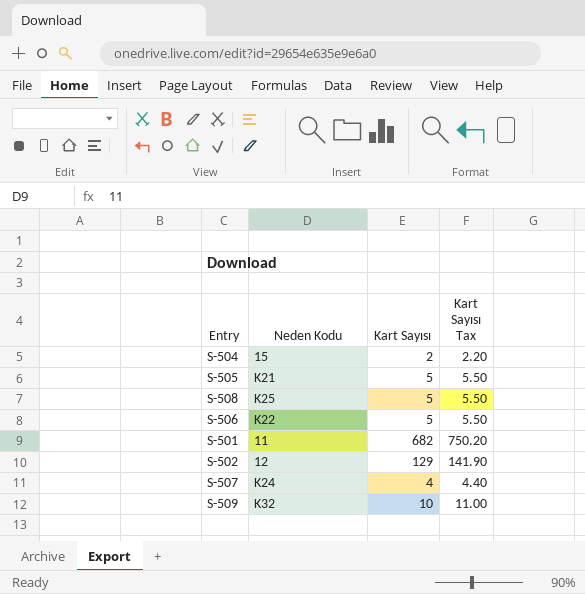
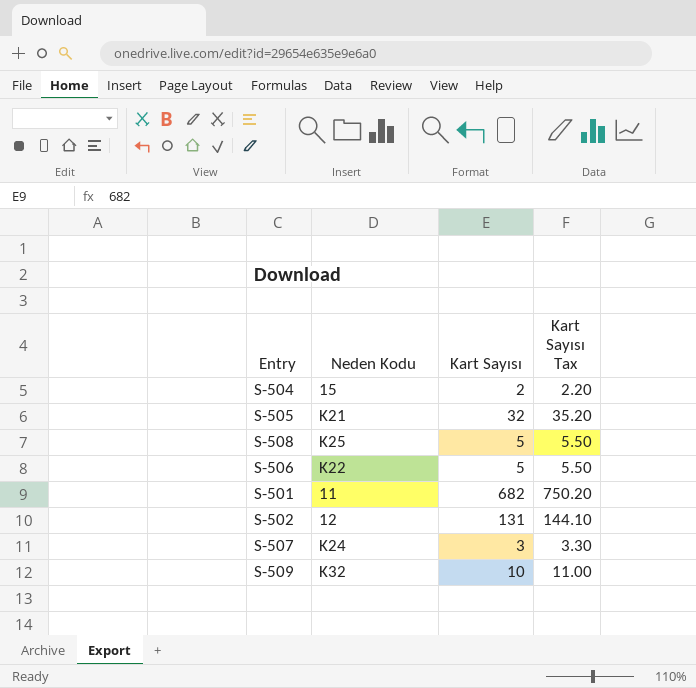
S-505 | Kart Sayısı: 5 -> 32
S-505 | Kart Sayısı Tax: 5.50 -> 35.20
S-502 | Kart Sayısı: 129 -> 131
S-502 | Kart Sayısı Tax: 141.90 -> 144.10
S-507 | Kart Sayısı: 4 -> 3
S-507 | Kart Sayısı Tax: 4.40 -> 3.30

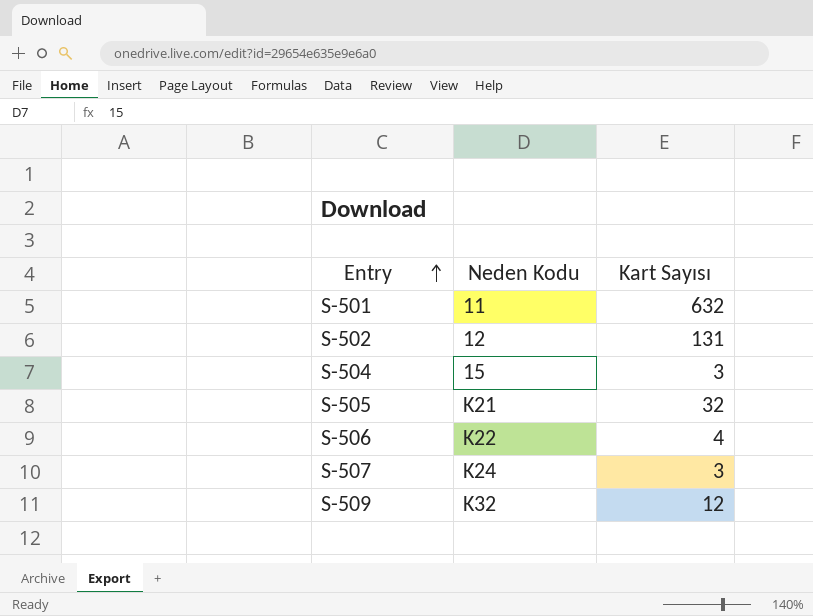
row order: none -> Entry ascending
column Kart Sayısı Tax | formula: [Kart Sayısı] * 1.1 -> none
row S-508: K25 | 5 | 5.50 -> none
S-501 | Kart Sayısı: 682 -> 632
S-504 | Kart Sayısı: 2 -> 3
S-506 | Kart Sayısı: 5 -> 4
S-509 | Kart Sayısı: 10 -> 12

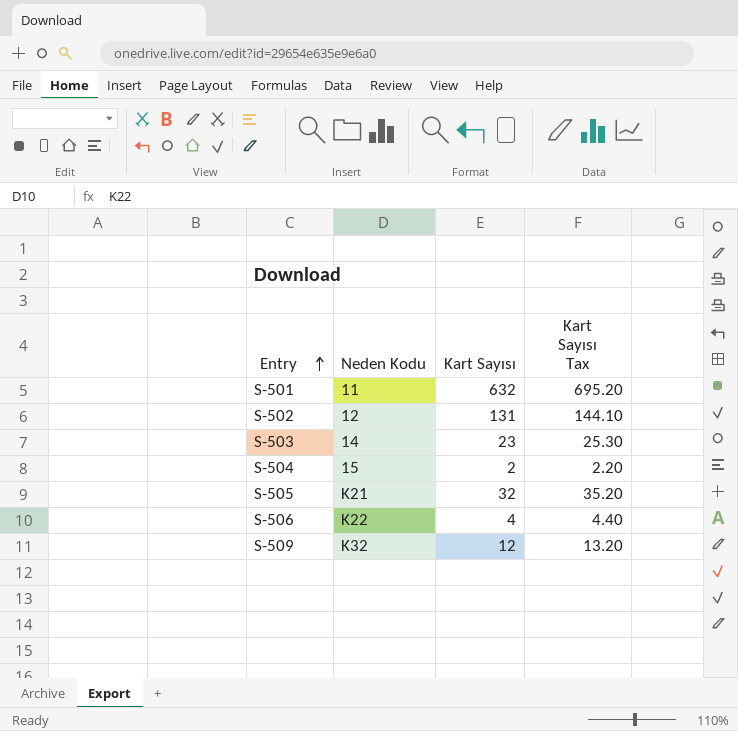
column Kart Sayısı Tax | formula: none -> [Kart Sayısı] * 1.1
row S-507: K24 | 3 -> none
row S-503: none -> 14 | 23 | 25.30
S-504 | Kart Sayısı: 3 -> 2

